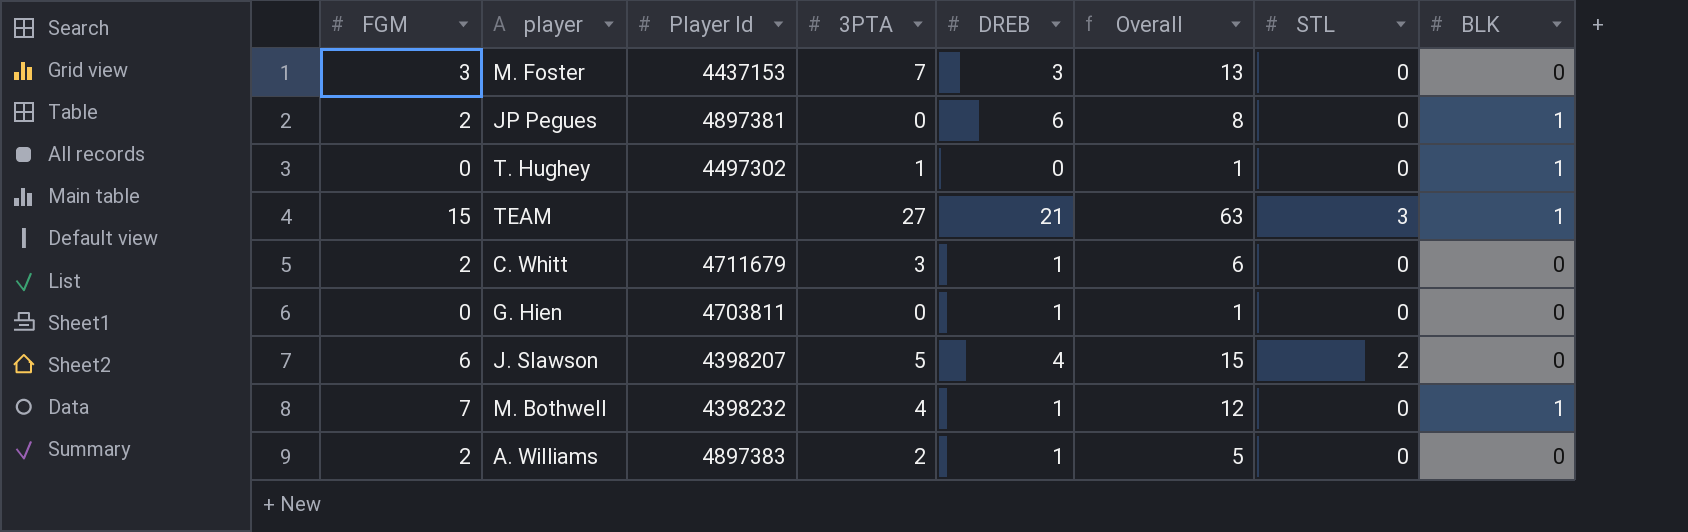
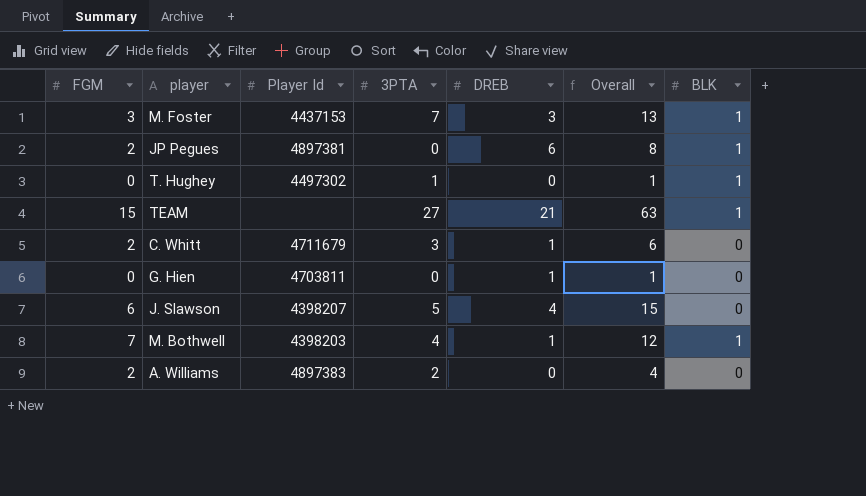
column STL | position: 7 -> none
M. Foster | BLK: 0 -> 1
M. Bothwell | Player Id: 4398232 -> 4398203
A. Williams | DREB: 1 -> 0
A. Williams | Overall: 5 -> 4

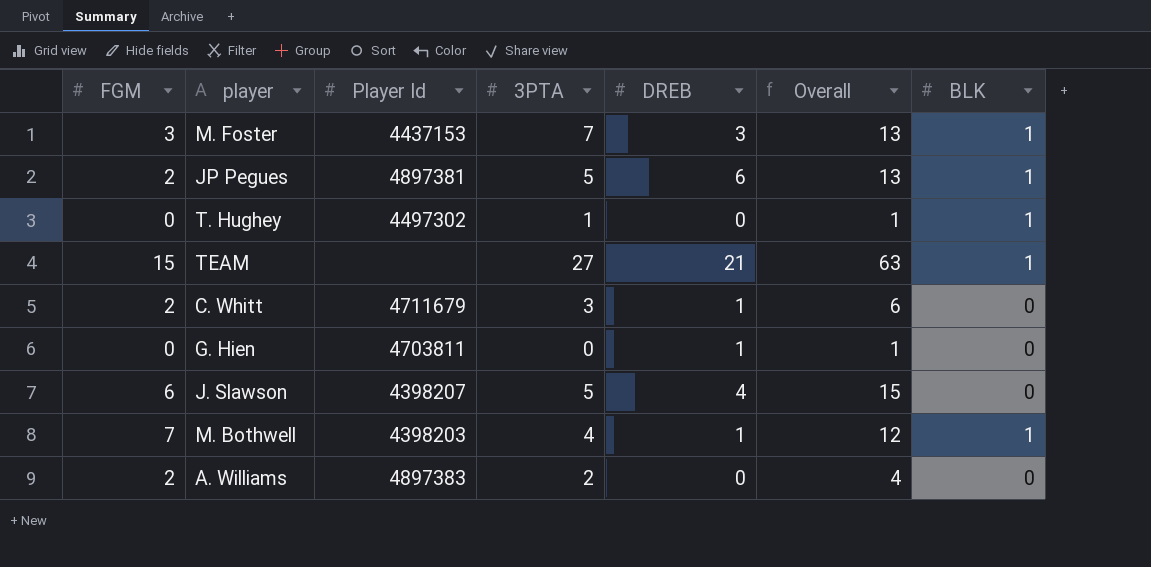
JP Pegues | 3PTA: 0 -> 5
JP Pegues | Overall: 8 -> 13

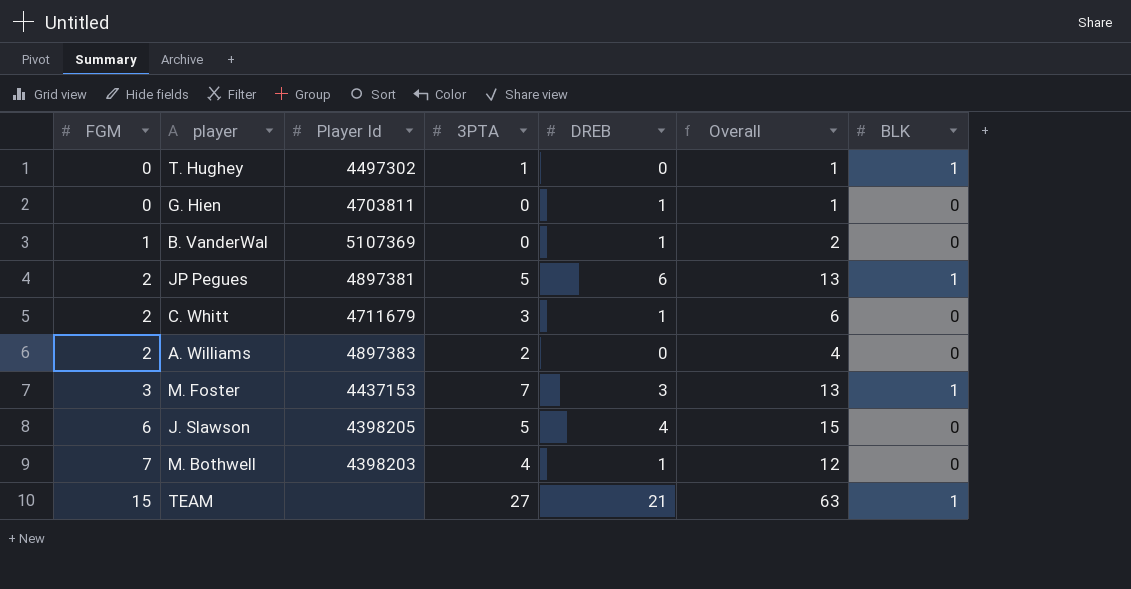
row order: none -> FGM ascending
row B. VanderWal: none -> 1 | 5107369 | 0 | 1 | 2 | 0
J. Slawson | Player Id: 4398207 -> 4398205
M. Bothwell | BLK: 1 -> 0

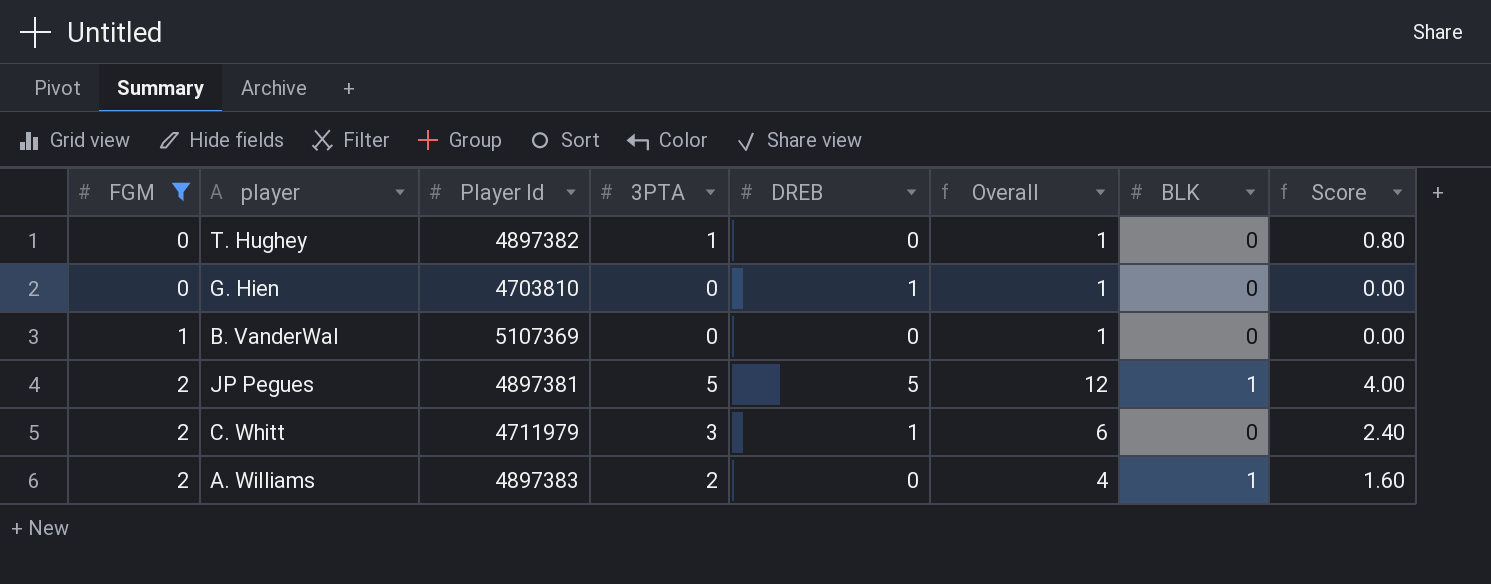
filter: none -> FGM <= 2
column Score | formula: none -> [3PTA] * 0.8
T. Hughey | Player Id: 4497302 -> 4897382
T. Hughey | BLK: 1 -> 0
G. Hien | Player Id: 4703811 -> 4703810
B. VanderWal | DREB: 1 -> 0
B. VanderWal | Overall: 2 -> 1
JP Pegues | DREB: 6 -> 5
JP Pegues | Overall: 13 -> 12
C. Whitt | Player Id: 4711679 -> 4711979
A. Williams | BLK: 0 -> 1

